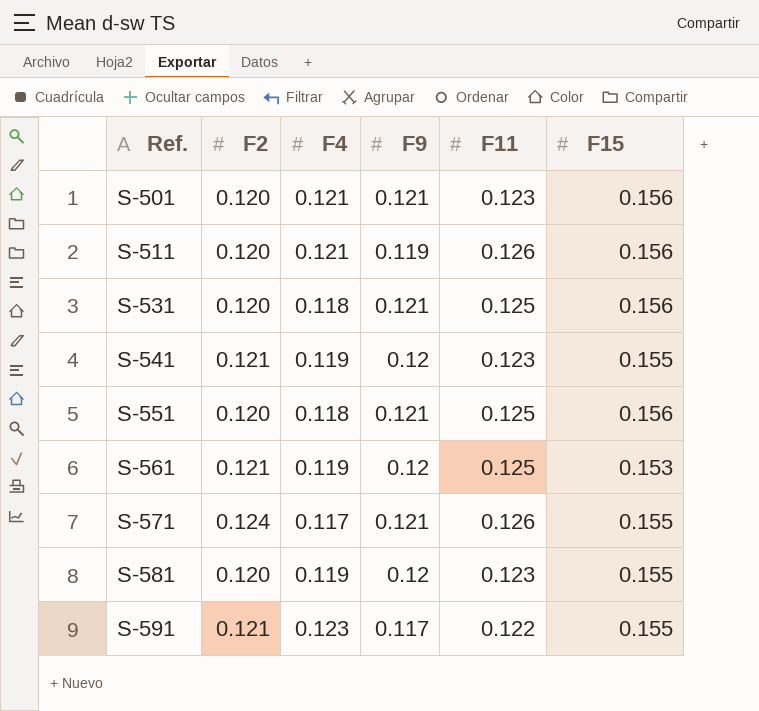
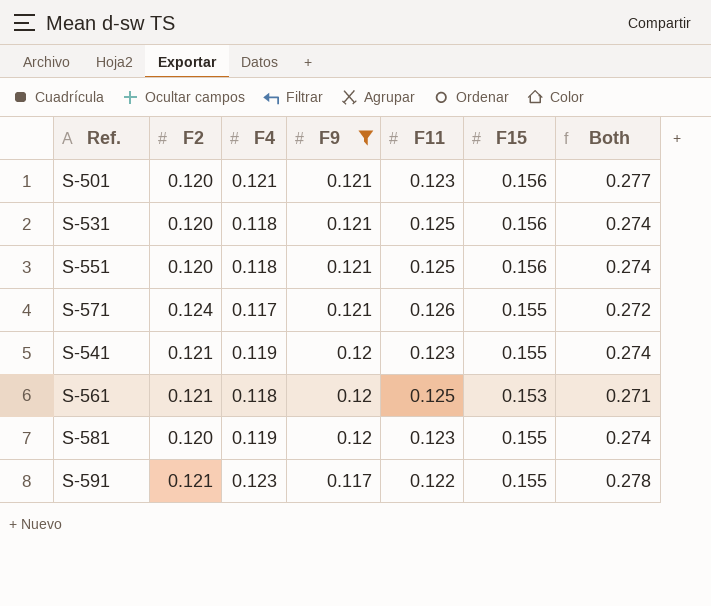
filter: none -> F9 != 0.119
row order: Ref. ascending -> F9 descending
column Both | formula: none -> [F4] + [F15]
S-561 | F4: 0.119 -> 0.118

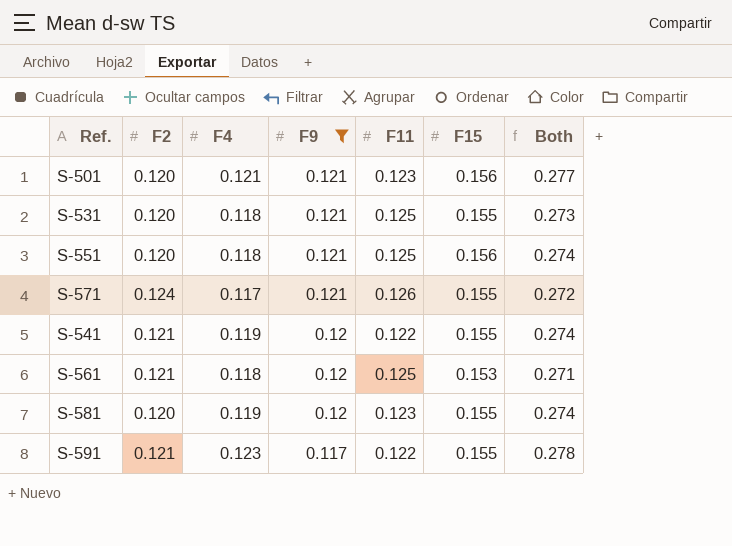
S-531 | F15: 0.156 -> 0.155
S-531 | Both: 0.274 -> 0.273
S-541 | F11: 0.123 -> 0.122

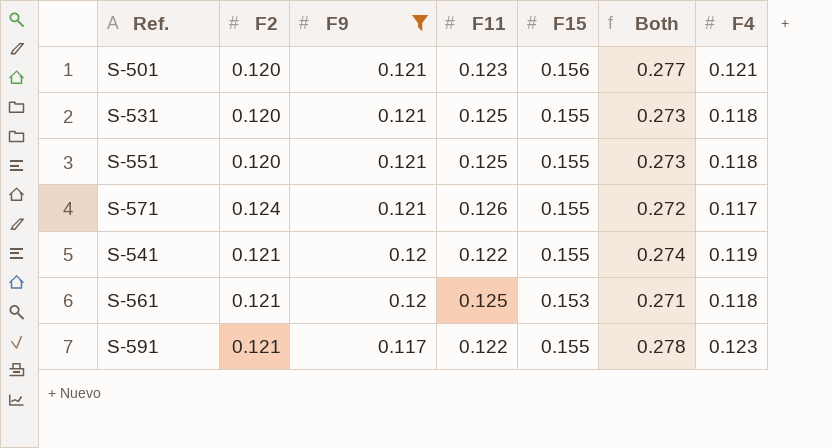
column F4 | position: 3 -> 7
row S-581: 0.120 | 0.119 | 0.12 | 0.123 | 0.155 | 0.274 -> none
S-551 | F15: 0.156 -> 0.155
S-551 | Both: 0.274 -> 0.273

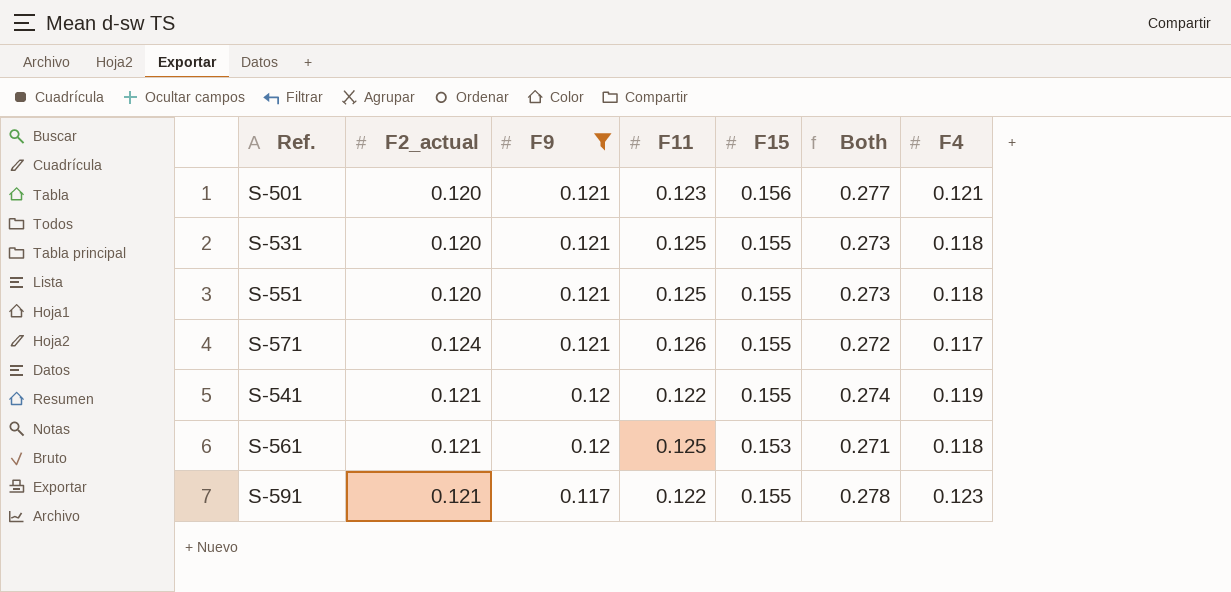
column name: F2 -> F2_actual

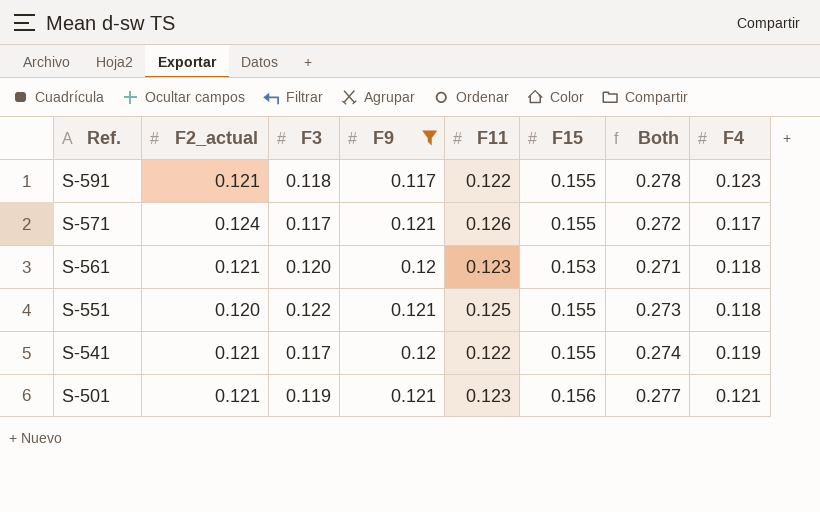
row order: F9 descending -> Ref. descending
column F3 | position: none -> 3
row S-531: 0.120 | 0.121 | 0.125 | 0.155 | 0.273 | 0.118 -> none
S-561 | F11: 0.125 -> 0.123
S-501 | F2_actual: 0.120 -> 0.121

